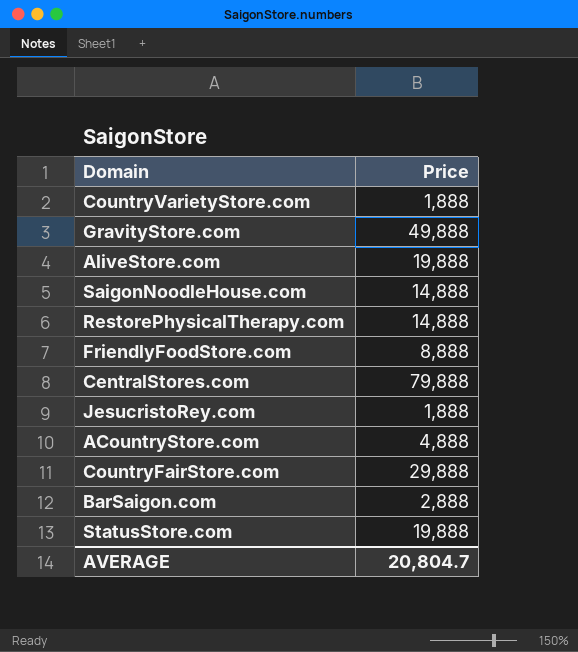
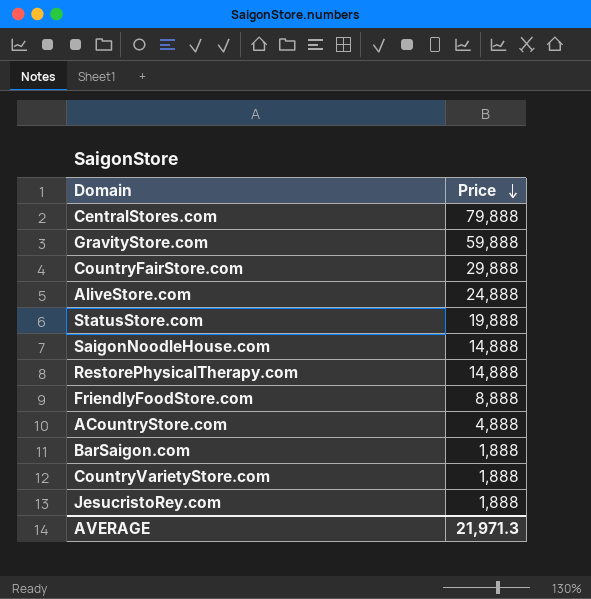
row order: none -> Price descending
GravityStore.com | Price: 49,888 -> 59,888
AliveStore.com | Price: 19,888 -> 24,888
BarSaigon.com | Price: 2,888 -> 1,888
AVERAGE | Price: 20,804.7 -> 21,971.3

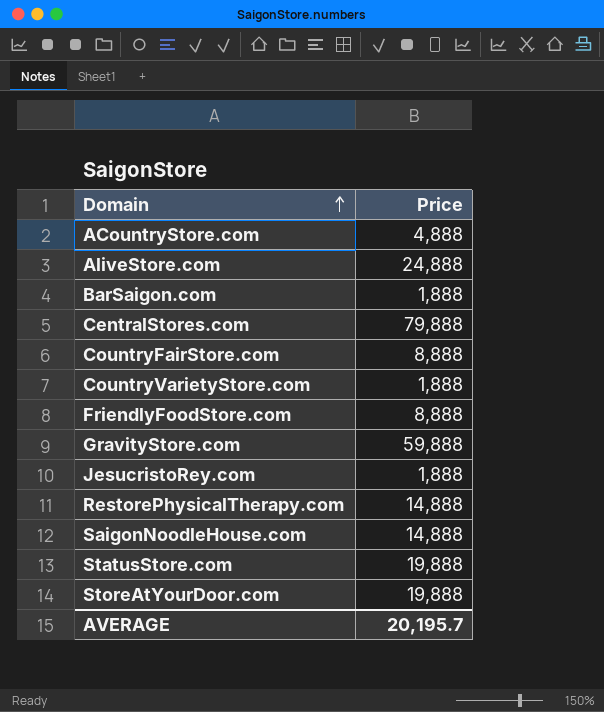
row order: Price descending -> Domain ascending
CountryFairStore.com | Price: 29,888 -> 8,888
row StoreAtYourDoor.com: none -> 19,888
AVERAGE | Price: 21,971.3 -> 20,195.7

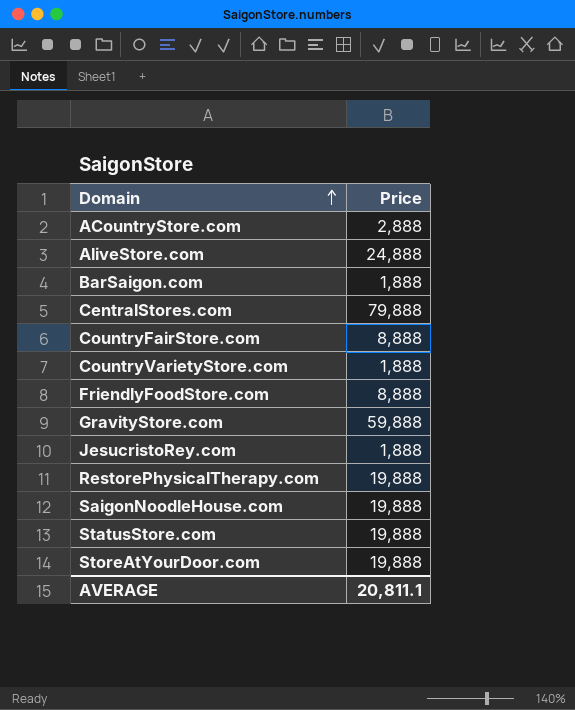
ACountryStore.com | Price: 4,888 -> 2,888
RestorePhysicalTherapy.com | Price: 14,888 -> 19,888
SaigonNoodleHouse.com | Price: 14,888 -> 19,888
AVERAGE | Price: 20,195.7 -> 20,811.1

